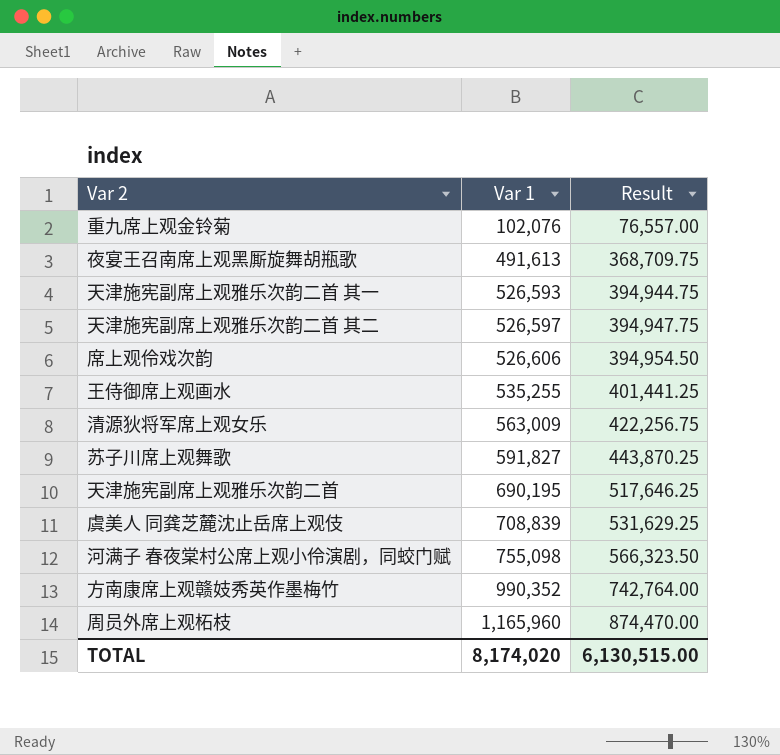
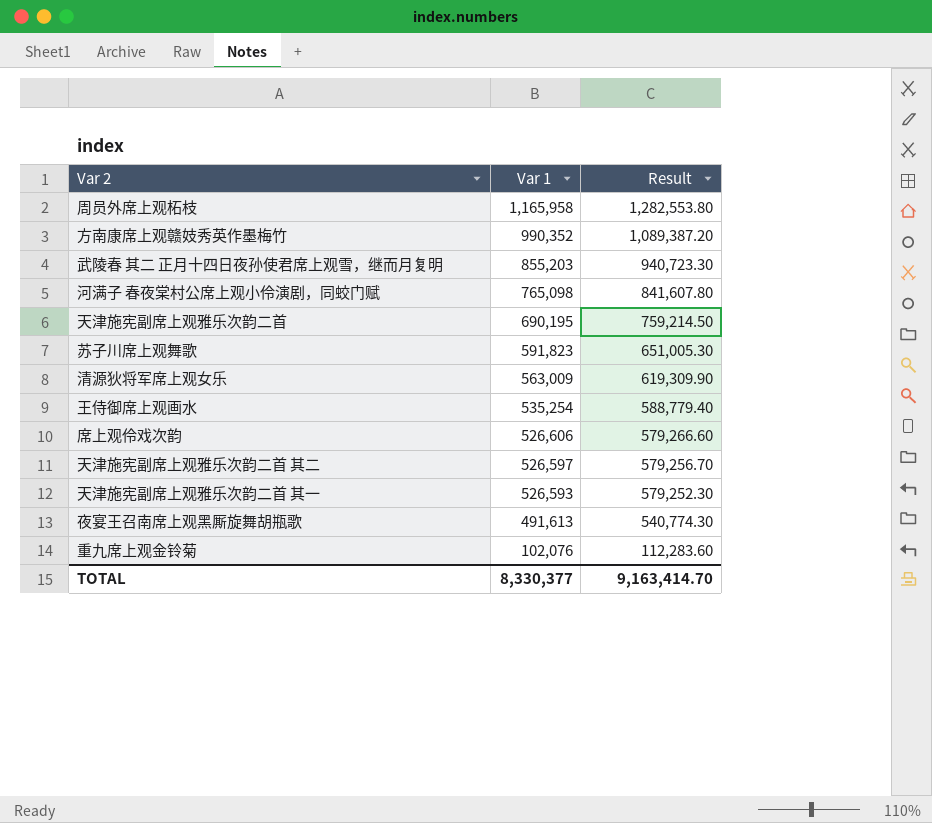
row order: Var 1 ascending -> Var 1 descending
column Result | formula: [Var 1] * 0.75 -> [Var 1] * 1.1
row 虞美人 同龚芝麓沈止岳席上观伎: 708,839 | 531,629.25 -> none
周员外席上观柘枝 | Var 1: 1,165,960 -> 1,165,958
row 武陵春 其二 正月十四日夜孙使君席上观雪，继而月复明: none -> 855,203 | 940,723.30
河满子 春夜棠村公席上观小伶演剧，同蛟门赋 | Var 1: 755,098 -> 765,098
苏子川席上观舞歌 | Var 1: 591,827 -> 591,823
王侍御席上观画水 | Var 1: 535,255 -> 535,254
TOTAL | Var 1: 8,174,020 -> 8,330,377
TOTAL | Result: 6,130,515.00 -> 9,163,414.70

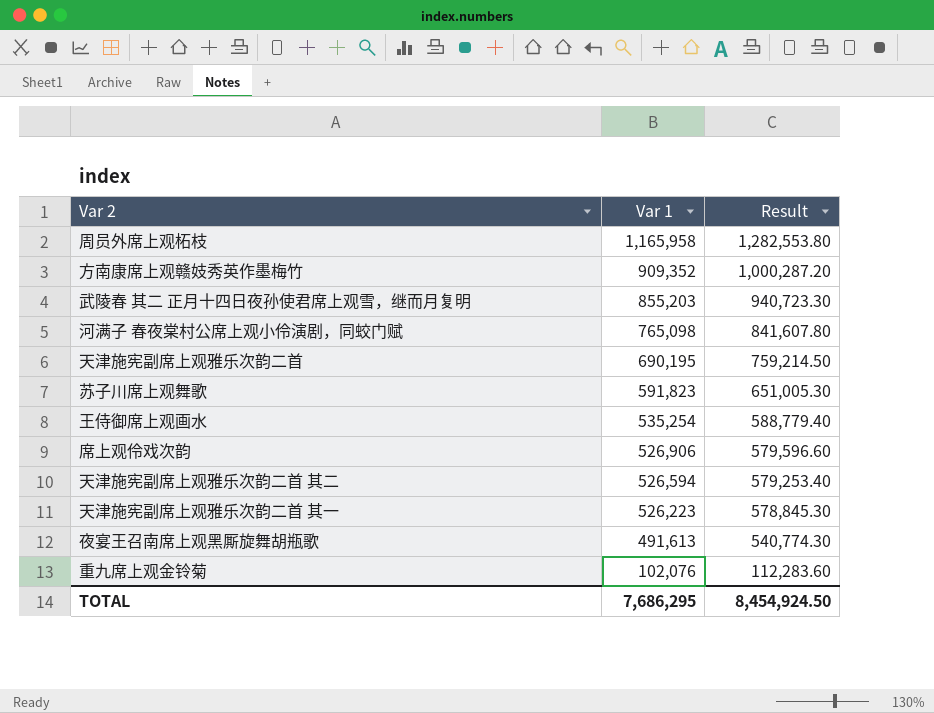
row 清源狄将军席上观女乐: 563,009 | 619,309.90 -> none
方南康席上观赣妓秀英作墨梅竹 | Var 1: 990,352 -> 909,352
方南康席上观赣妓秀英作墨梅竹 | Result: 1,089,387.20 -> 1,000,287.20
席上观伶戏次韵 | Var 1: 526,606 -> 526,906
席上观伶戏次韵 | Result: 579,266.60 -> 579,596.60
天津施宪副席上观雅乐次韵二首 其二 | Var 1: 526,597 -> 526,594
天津施宪副席上观雅乐次韵二首 其二 | Result: 579,256.70 -> 579,253.40
天津施宪副席上观雅乐次韵二首 其一 | Var 1: 526,593 -> 526,223
天津施宪副席上观雅乐次韵二首 其一 | Result: 579,252.30 -> 578,845.30
TOTAL | Var 1: 8,330,377 -> 7,686,295
TOTAL | Result: 9,163,414.70 -> 8,454,924.50

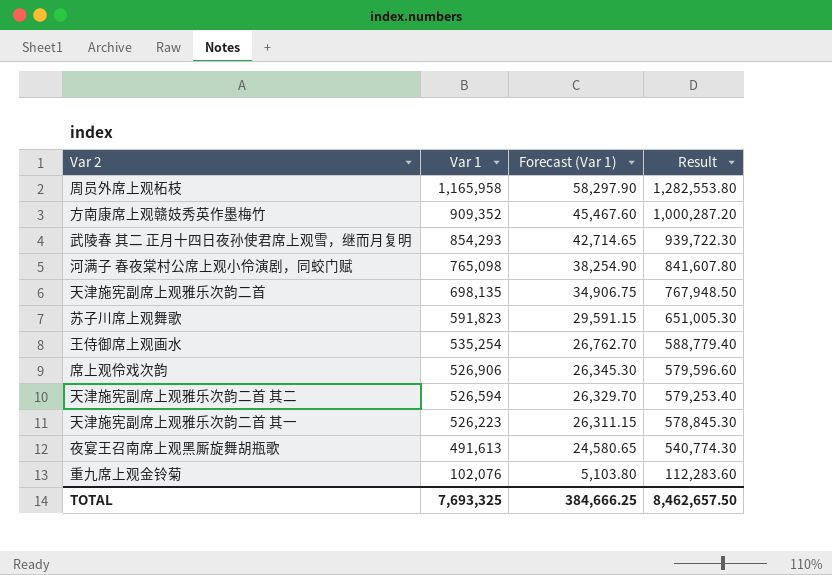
column Forecast (Var 1) | formula: none -> [Var 1] * 0.05
武陵春 其二 正月十四日夜孙使君席上观雪，继而月复明 | Var 1: 855,203 -> 854,293
武陵春 其二 正月十四日夜孙使君席上观雪，继而月复明 | Result: 940,723.30 -> 939,722.30
天津施宪副席上观雅乐次韵二首 | Var 1: 690,195 -> 698,135
天津施宪副席上观雅乐次韵二首 | Result: 759,214.50 -> 767,948.50
TOTAL | Var 1: 7,686,295 -> 7,693,325
TOTAL | Result: 8,454,924.50 -> 8,462,657.50

